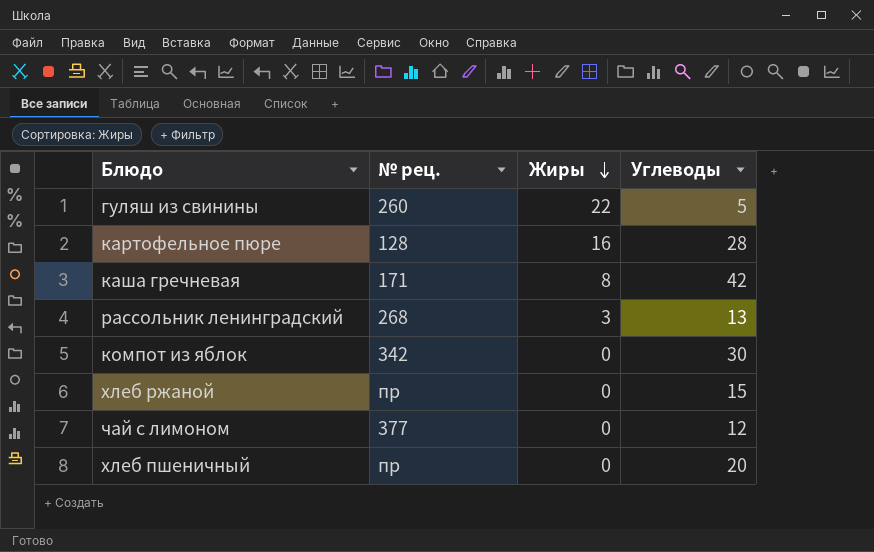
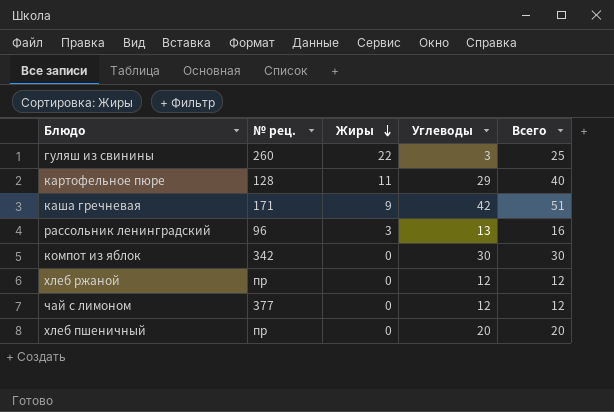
column Всего | formula: none -> [Жиры] + [Углеводы]
гуляш из свинины | Углеводы: 5 -> 3
картофельное пюре | Жиры: 16 -> 11
картофельное пюре | Углеводы: 28 -> 29
каша гречневая | Жиры: 8 -> 9
рассольник ленинградский | № рец.: 268 -> 96
хлеб ржаной | Углеводы: 15 -> 12

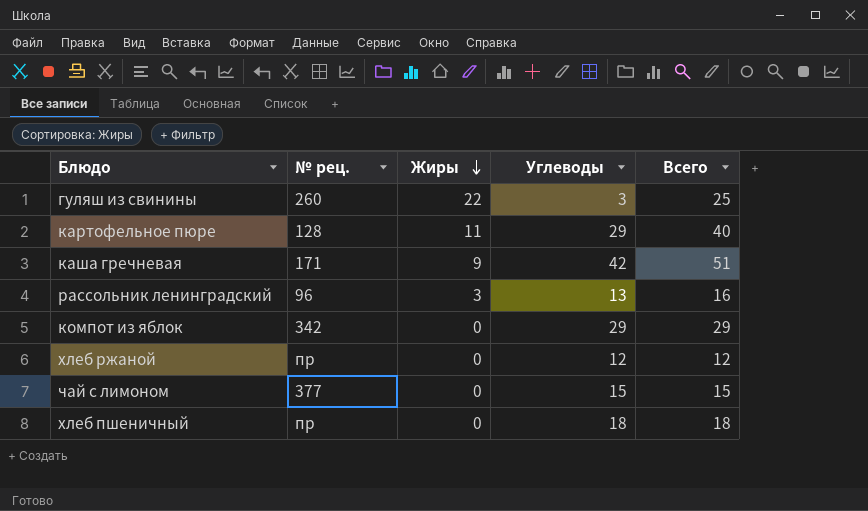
компот из яблок | Углеводы: 30 -> 29
компот из яблок | Всего: 30 -> 29
чай с лимоном | Углеводы: 12 -> 15
чай с лимоном | Всего: 12 -> 15
хлеб пшеничный | Углеводы: 20 -> 18
хлеб пшеничный | Всего: 20 -> 18

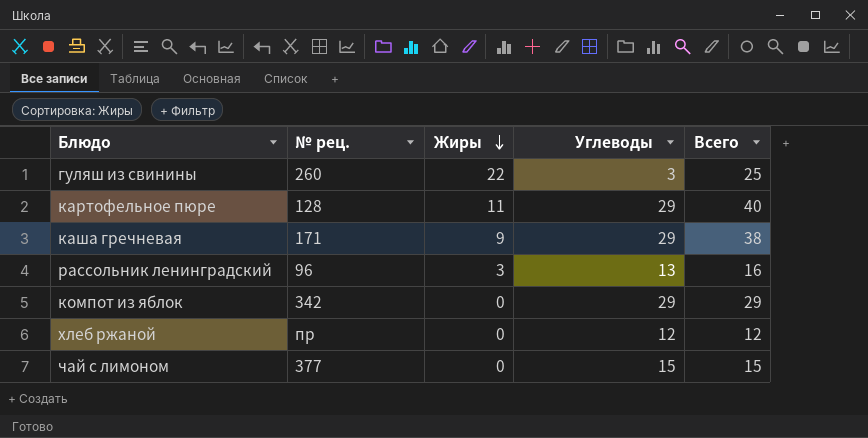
row хлеб пшеничный: пр | 0 | 18 | 18 -> none
каша гречневая | Углеводы: 42 -> 29
каша гречневая | Всего: 51 -> 38

